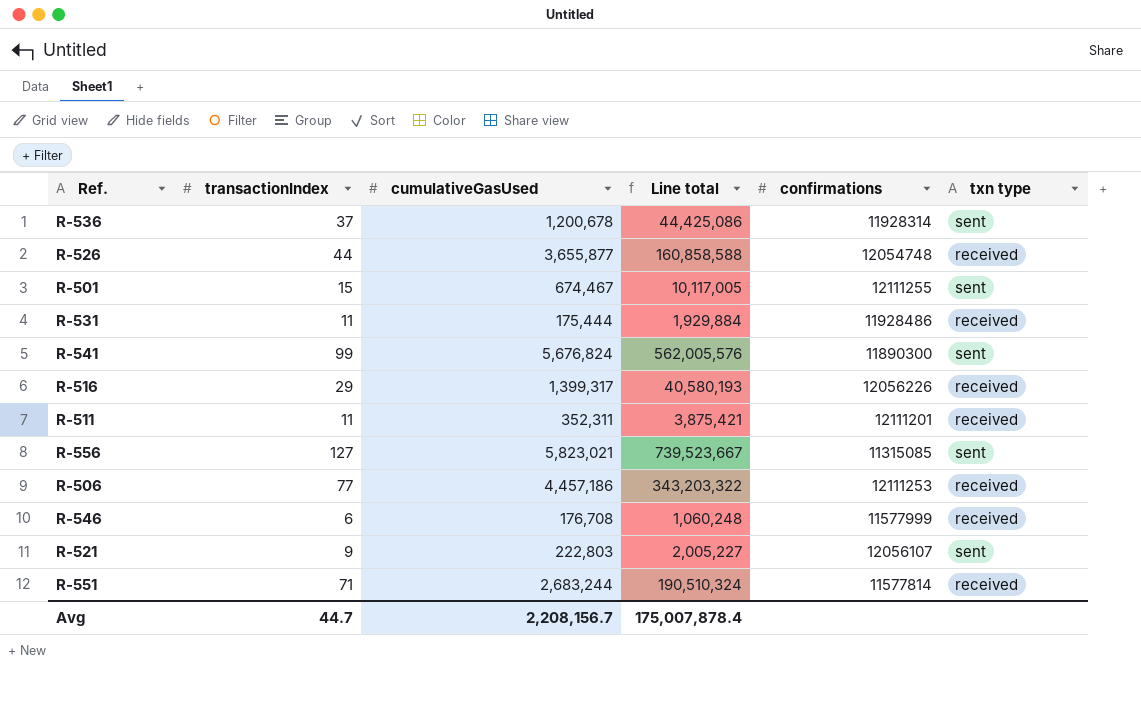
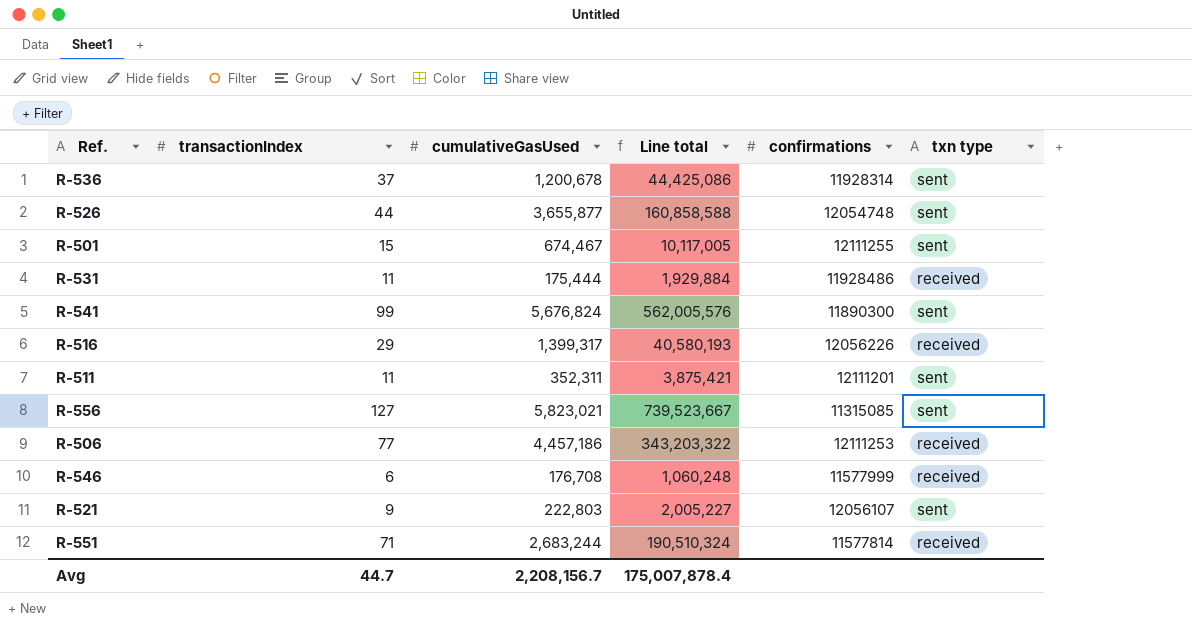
R-526 | txn type: received -> sent
R-511 | txn type: received -> sent

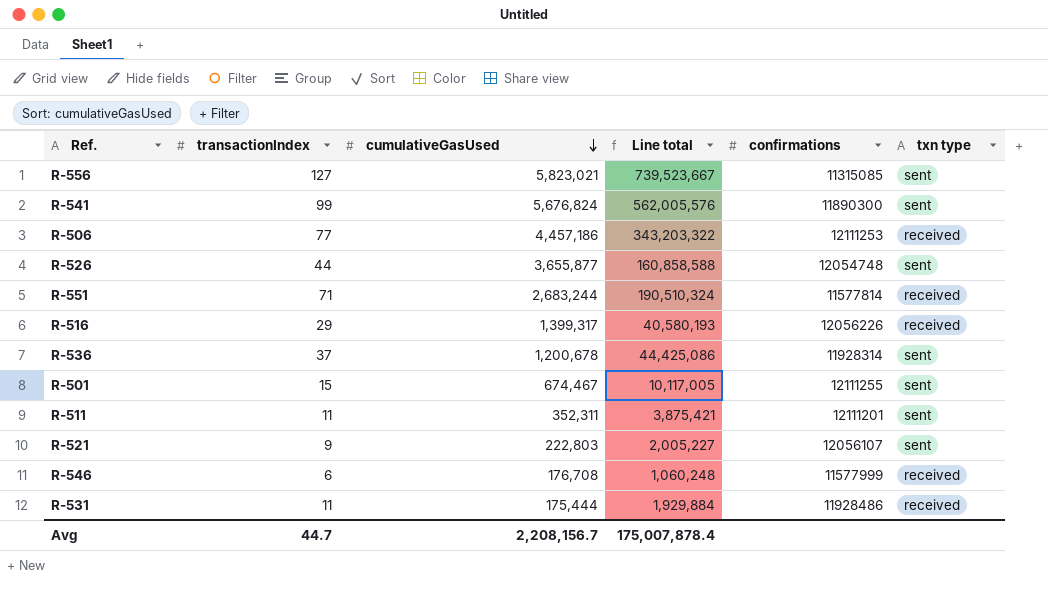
row order: none -> cumulativeGasUsed descending

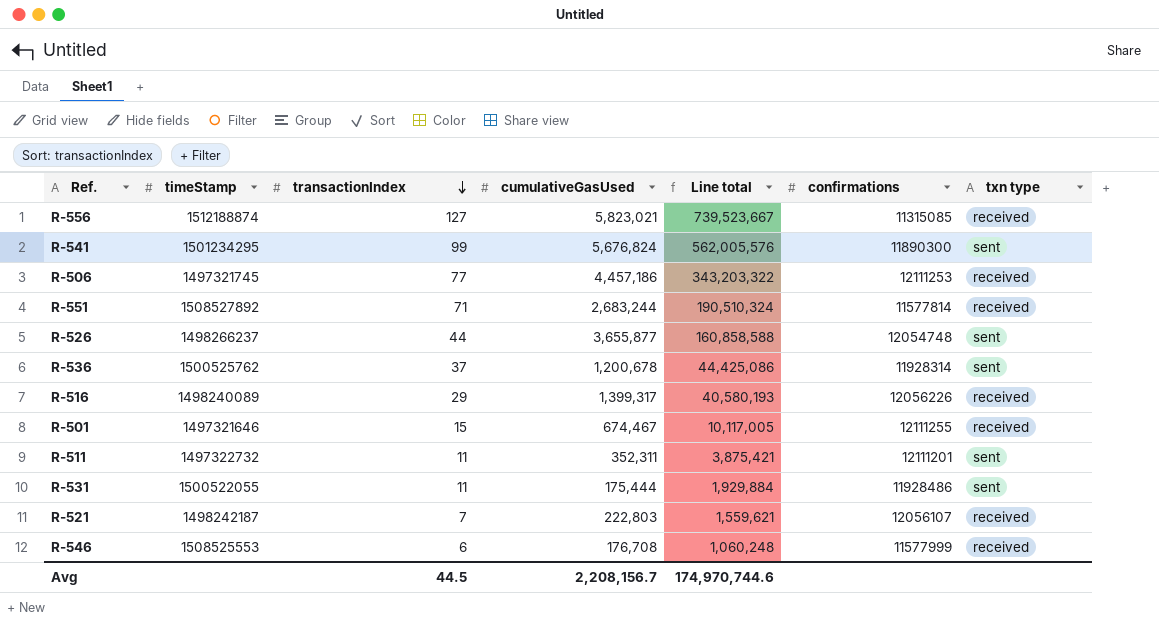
row order: cumulativeGasUsed descending -> transactionIndex descending
column timeStamp | position: none -> 2
R-556 | txn type: sent -> received
R-501 | txn type: sent -> received
R-531 | txn type: received -> sent
R-521 | transactionIndex: 9 -> 7
R-521 | Line total: 2,005,227 -> 1,559,621
R-521 | txn type: sent -> received
Avg | transactionIndex: 44.7 -> 44.5
Avg | Line total: 175,007,878.4 -> 174,970,744.6

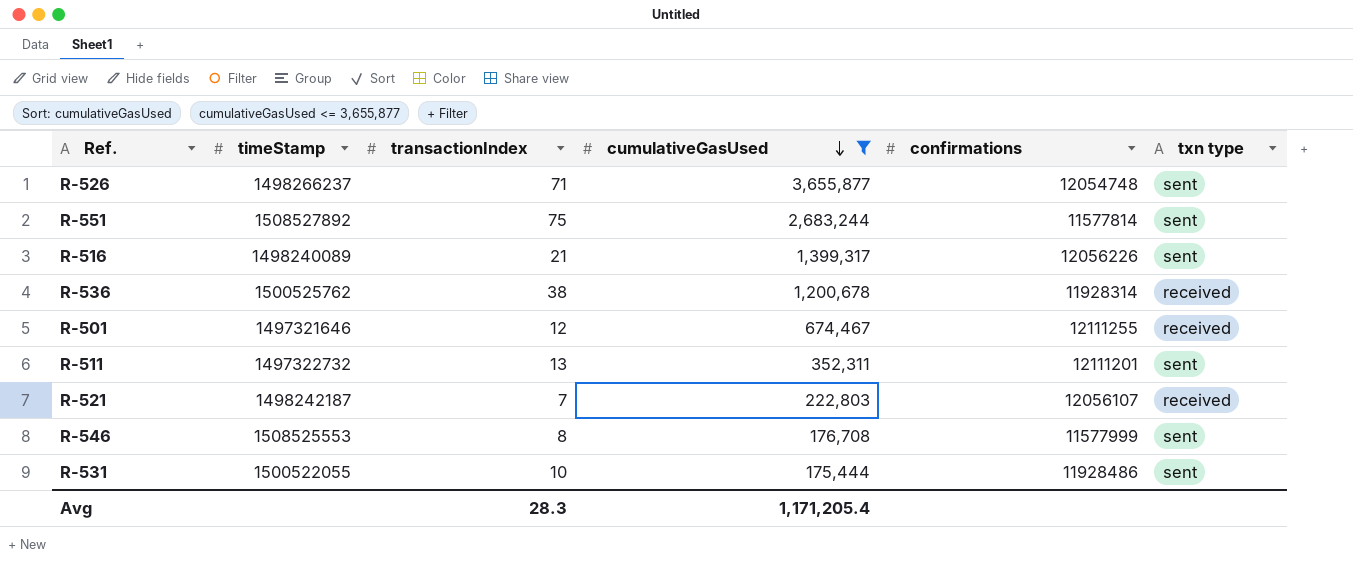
filter: none -> cumulativeGasUsed <= 3,655,877
row order: transactionIndex descending -> cumulativeGasUsed descending
column Line total | formula: [transactionIndex] * [cumulativeGasUsed] -> none
R-526 | transactionIndex: 44 -> 71
R-551 | transactionIndex: 71 -> 75
R-551 | txn type: received -> sent
R-516 | transactionIndex: 29 -> 21
R-516 | txn type: received -> sent
R-536 | transactionIndex: 37 -> 38
R-536 | txn type: sent -> received
R-501 | transactionIndex: 15 -> 12
R-511 | transactionIndex: 11 -> 13
R-546 | transactionIndex: 6 -> 8
R-546 | txn type: received -> sent
R-531 | transactionIndex: 11 -> 10
Avg | transactionIndex: 44.5 -> 28.3
Avg | cumulativeGasUsed: 2,208,156.7 -> 1,171,205.4

